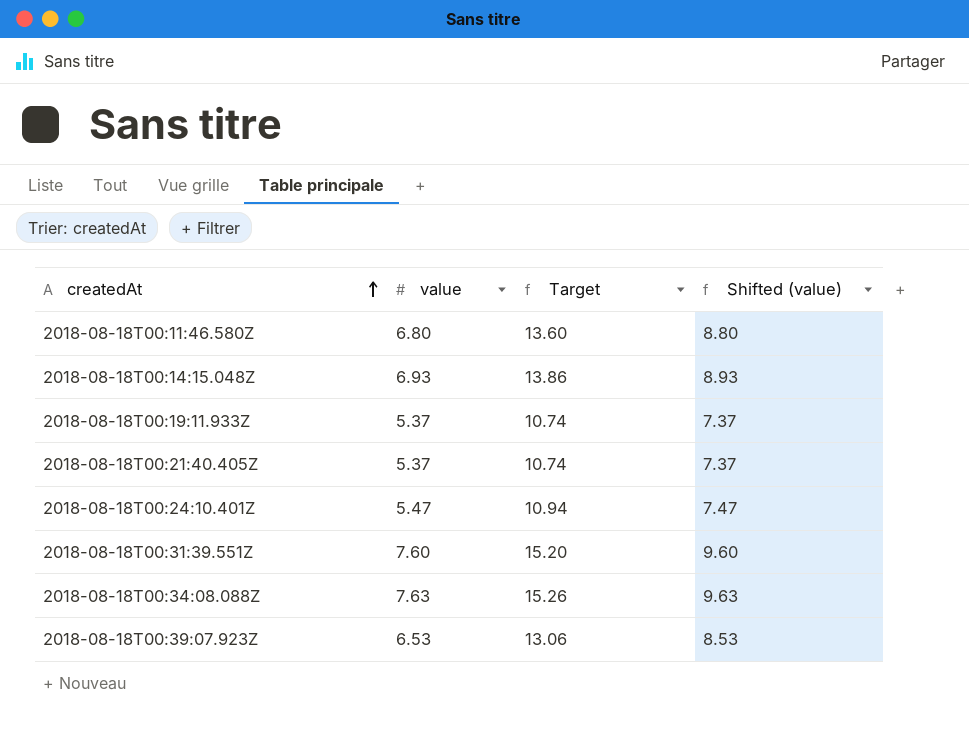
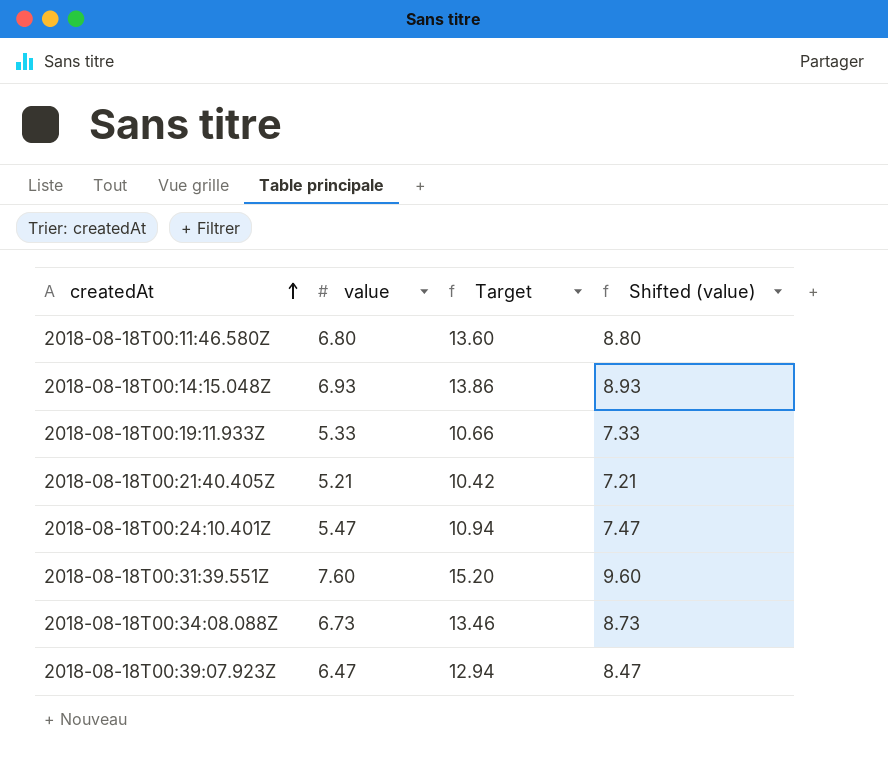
2018-08-18T00:19:11.933Z | value: 5.37 -> 5.33
2018-08-18T00:19:11.933Z | Target: 10.74 -> 10.66
2018-08-18T00:19:11.933Z | Shifted (value): 7.37 -> 7.33
2018-08-18T00:21:40.405Z | value: 5.37 -> 5.21
2018-08-18T00:21:40.405Z | Target: 10.74 -> 10.42
2018-08-18T00:21:40.405Z | Shifted (value): 7.37 -> 7.21
2018-08-18T00:34:08.088Z | value: 7.63 -> 6.73
2018-08-18T00:34:08.088Z | Target: 15.26 -> 13.46
2018-08-18T00:34:08.088Z | Shifted (value): 9.63 -> 8.73
2018-08-18T00:39:07.923Z | value: 6.53 -> 6.47
2018-08-18T00:39:07.923Z | Target: 13.06 -> 12.94
2018-08-18T00:39:07.923Z | Shifted (value): 8.53 -> 8.47

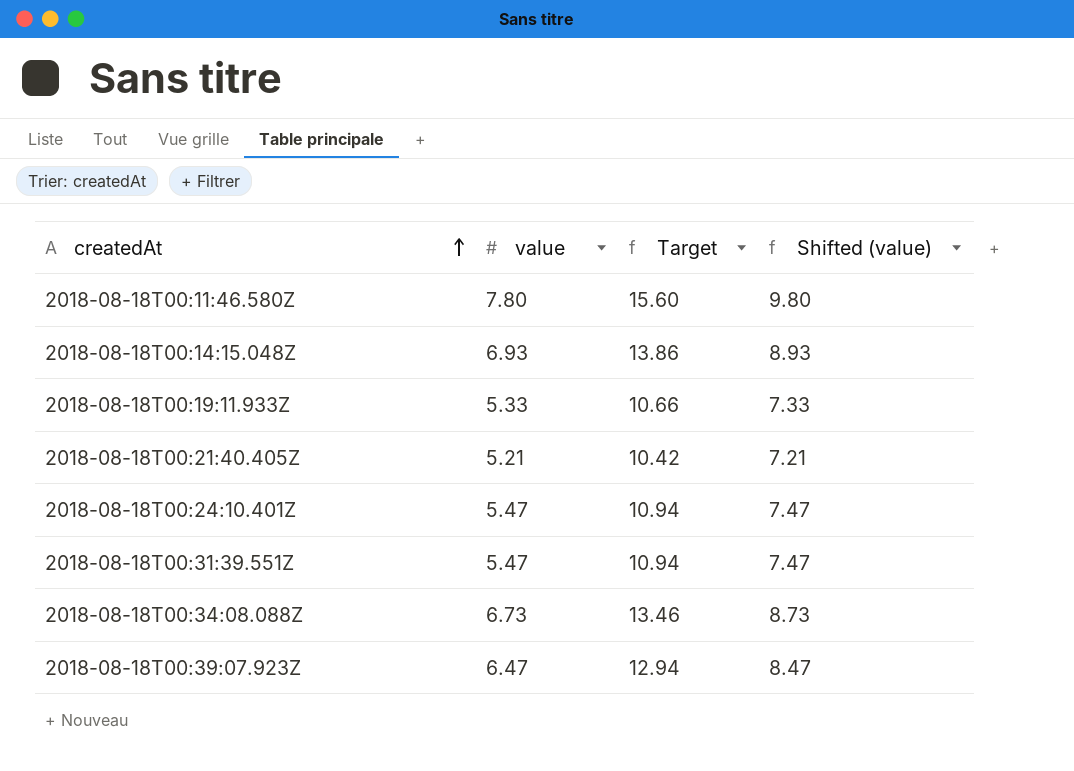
2018-08-18T00:11:46.580Z | value: 6.80 -> 7.80
2018-08-18T00:11:46.580Z | Target: 13.60 -> 15.60
2018-08-18T00:11:46.580Z | Shifted (value): 8.80 -> 9.80
2018-08-18T00:31:39.551Z | value: 7.60 -> 5.47
2018-08-18T00:31:39.551Z | Target: 15.20 -> 10.94
2018-08-18T00:31:39.551Z | Shifted (value): 9.60 -> 7.47

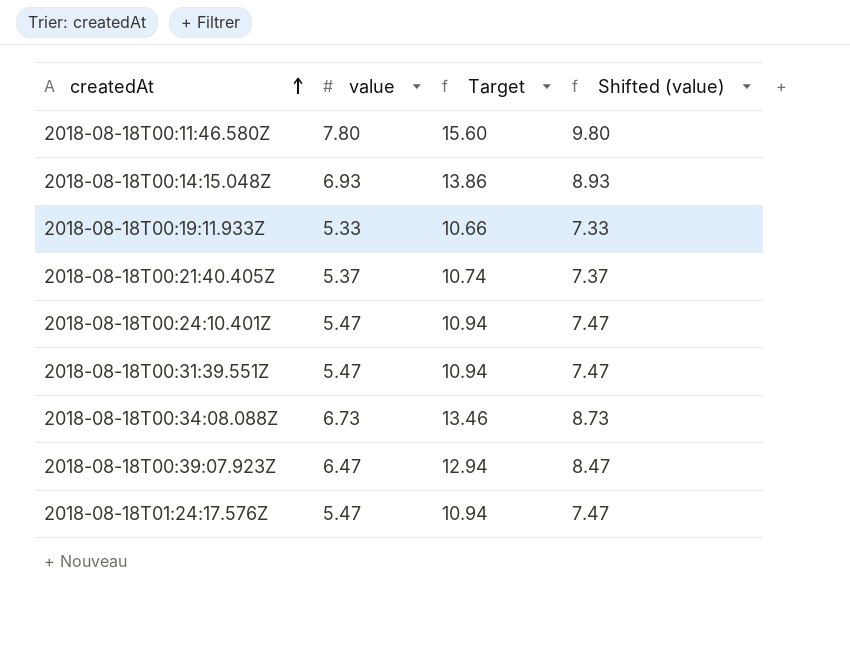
2018-08-18T00:21:40.405Z | value: 5.21 -> 5.37
2018-08-18T00:21:40.405Z | Target: 10.42 -> 10.74
2018-08-18T00:21:40.405Z | Shifted (value): 7.21 -> 7.37
row 2018-08-18T01:24:17.576Z: none -> 5.47 | 10.94 | 7.47

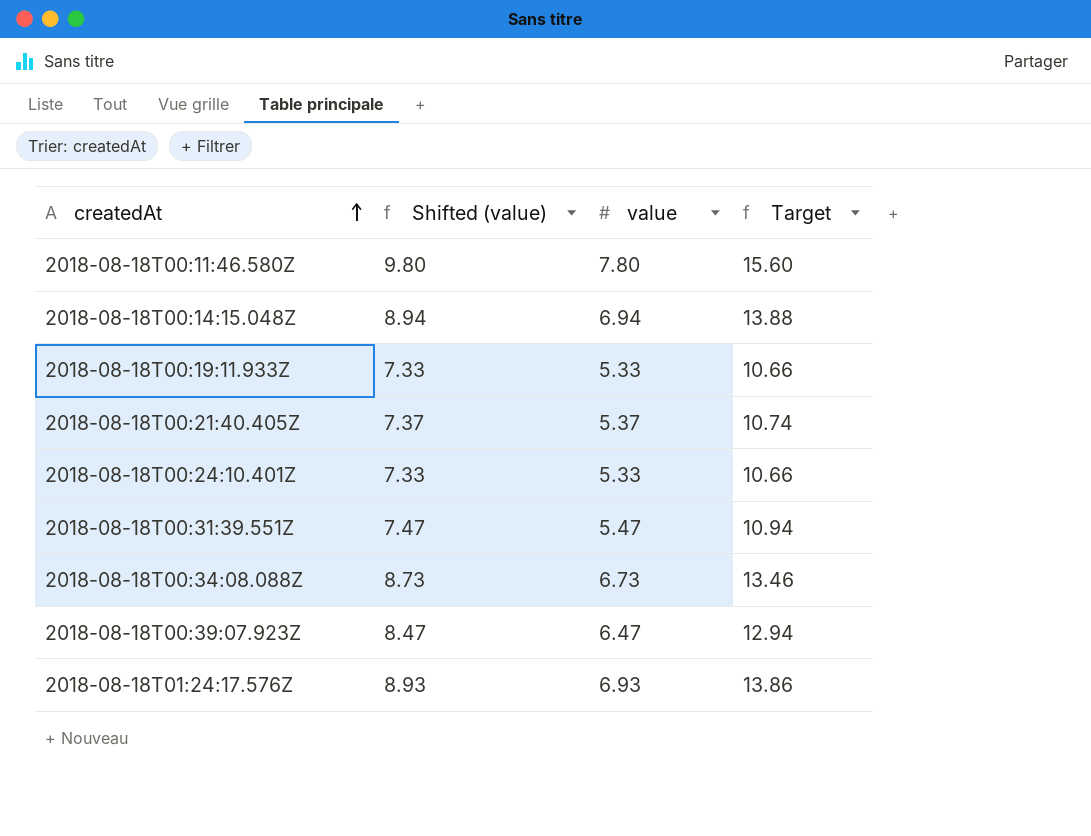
column Shifted (value) | position: 4 -> 2
2018-08-18T00:14:15.048Z | Shifted (value): 8.93 -> 8.94
2018-08-18T00:14:15.048Z | value: 6.93 -> 6.94
2018-08-18T00:14:15.048Z | Target: 13.86 -> 13.88
2018-08-18T00:24:10.401Z | Shifted (value): 7.47 -> 7.33
2018-08-18T00:24:10.401Z | value: 5.47 -> 5.33
2018-08-18T00:24:10.401Z | Target: 10.94 -> 10.66
2018-08-18T01:24:17.576Z | Shifted (value): 7.47 -> 8.93
2018-08-18T01:24:17.576Z | value: 5.47 -> 6.93
2018-08-18T01:24:17.576Z | Target: 10.94 -> 13.86

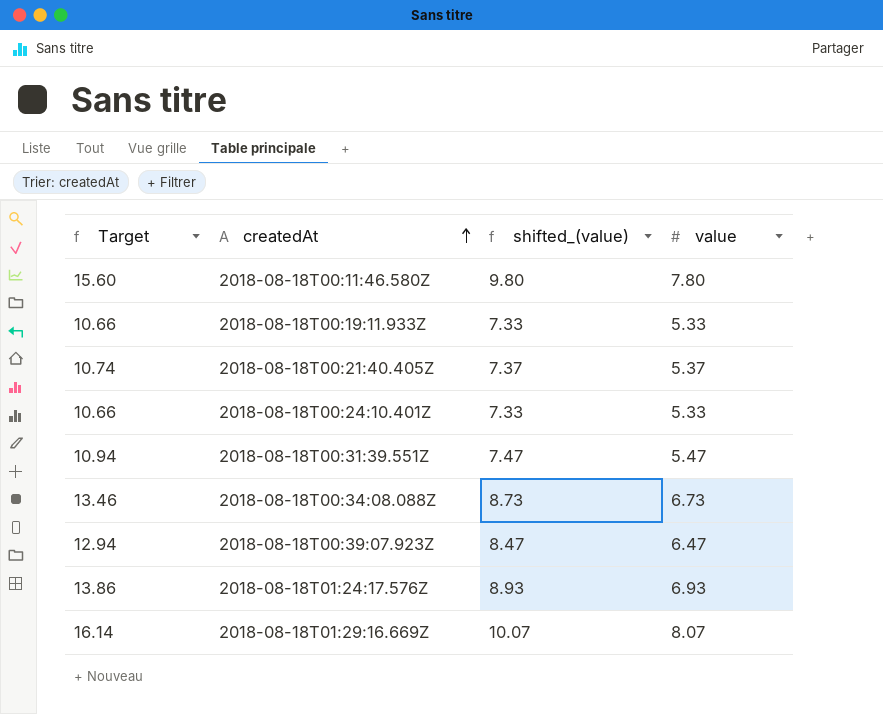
column Target | position: 4 -> 1
column name: Shifted (value) -> shifted_(value)
row 2018-08-18T00:14:15.048Z: 8.94 | 6.94 | 13.88 -> none
row 2018-08-18T01:29:16.669Z: none -> 16.14 | 10.07 | 8.07

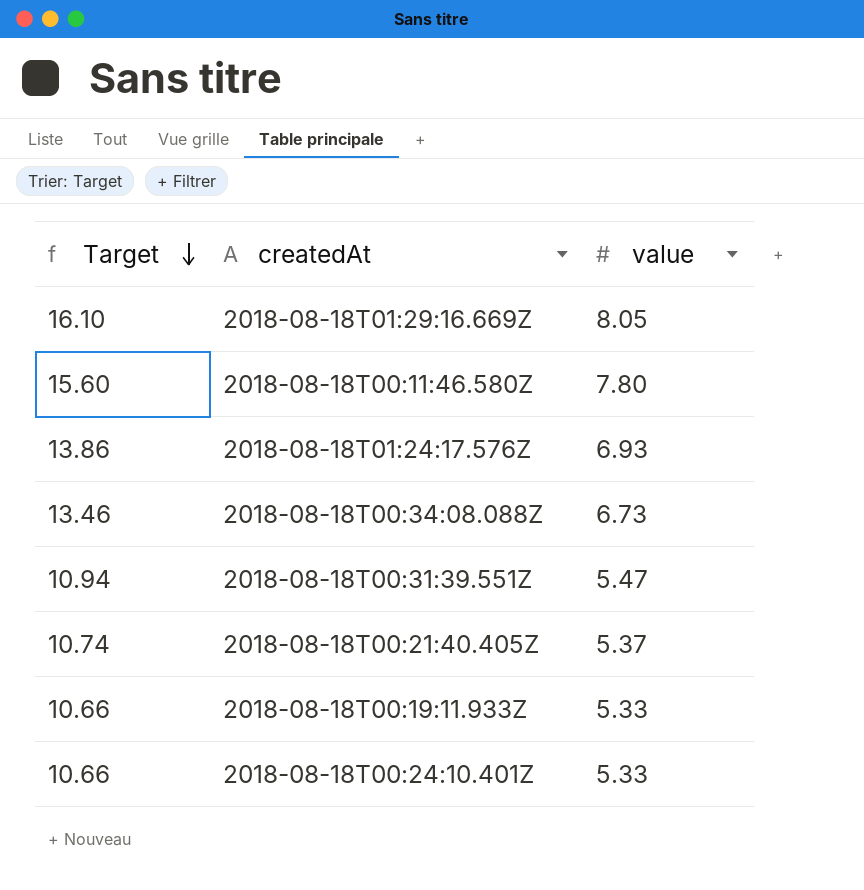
row order: createdAt ascending -> Target descending
column shifted_(value) | formula: [value] + 2 -> none
row 2018-08-18T00:39:07.923Z: 12.94 | 8.47 | 6.47 -> none
2018-08-18T01:29:16.669Z | Target: 16.14 -> 16.10
2018-08-18T01:29:16.669Z | value: 8.07 -> 8.05

